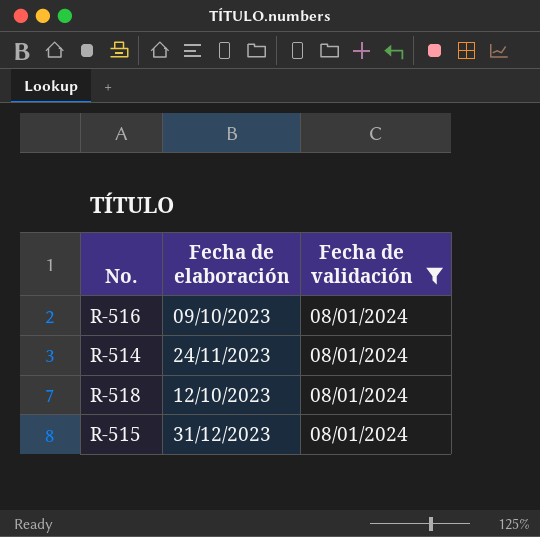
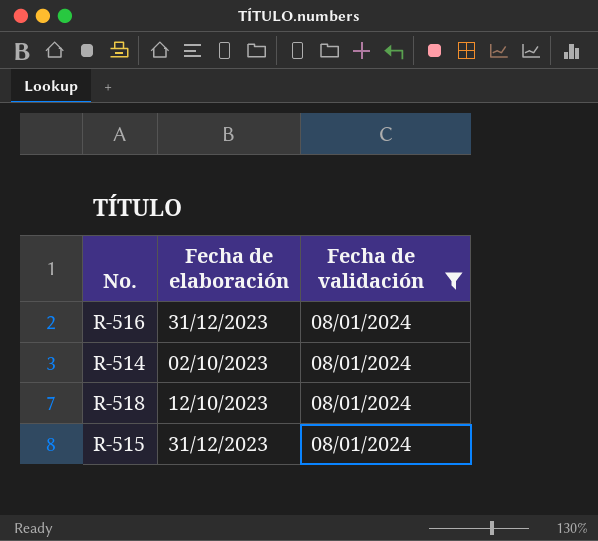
R-516 | Fecha de elaboración: 09/10/2023 -> 31/12/2023
R-514 | Fecha de elaboración: 24/11/2023 -> 02/10/2023

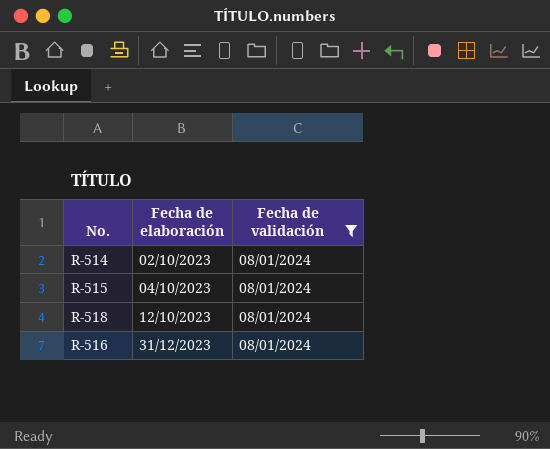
row order: none -> Fecha de elaboración ascending
R-515 | Fecha de elaboración: 31/12/2023 -> 04/10/2023

